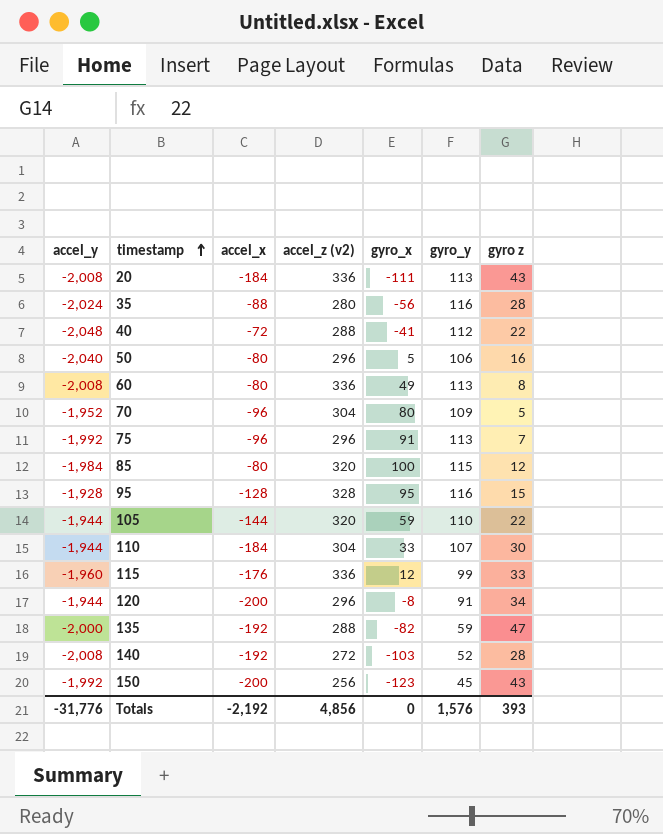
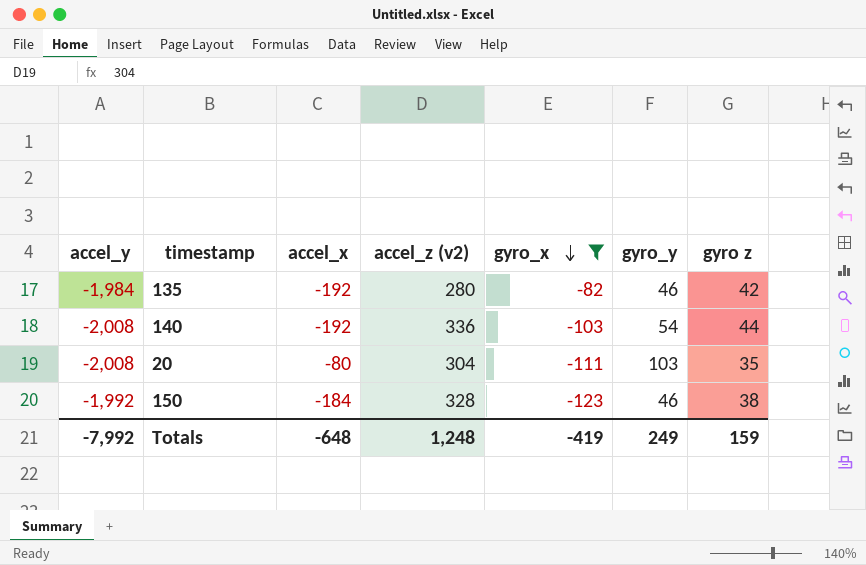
filter: none -> gyro_x <= -82
row order: timestamp ascending -> gyro_x descending
135 | accel_y: -2,000 -> -1,984
135 | accel_z (v2): 288 -> 280
135 | gyro_y: 59 -> 46
135 | gyro z: 47 -> 42
140 | accel_z (v2): 272 -> 336
140 | gyro_y: 52 -> 54
140 | gyro z: 28 -> 44
20 | accel_x: -184 -> -80
20 | accel_z (v2): 336 -> 304
20 | gyro_y: 113 -> 103
20 | gyro z: 43 -> 35
150 | accel_x: -200 -> -184
150 | accel_z (v2): 256 -> 328
150 | gyro_y: 45 -> 46
150 | gyro z: 43 -> 38
Totals | accel_y: -31,776 -> -7,992
Totals | accel_x: -2,192 -> -648
Totals | accel_z (v2): 4,856 -> 1,248
Totals | gyro_x: 0 -> -419
Totals | gyro_y: 1,576 -> 249
Totals | gyro z: 393 -> 159

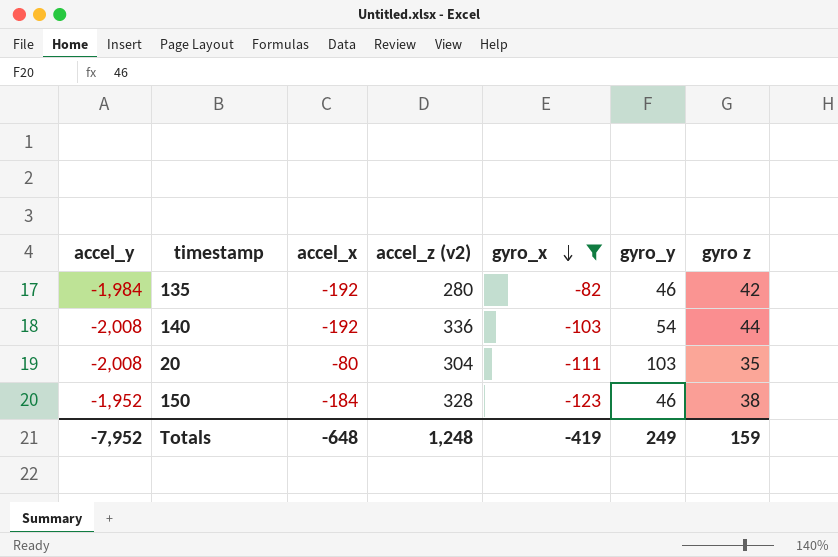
150 | accel_y: -1,992 -> -1,952
Totals | accel_y: -7,992 -> -7,952

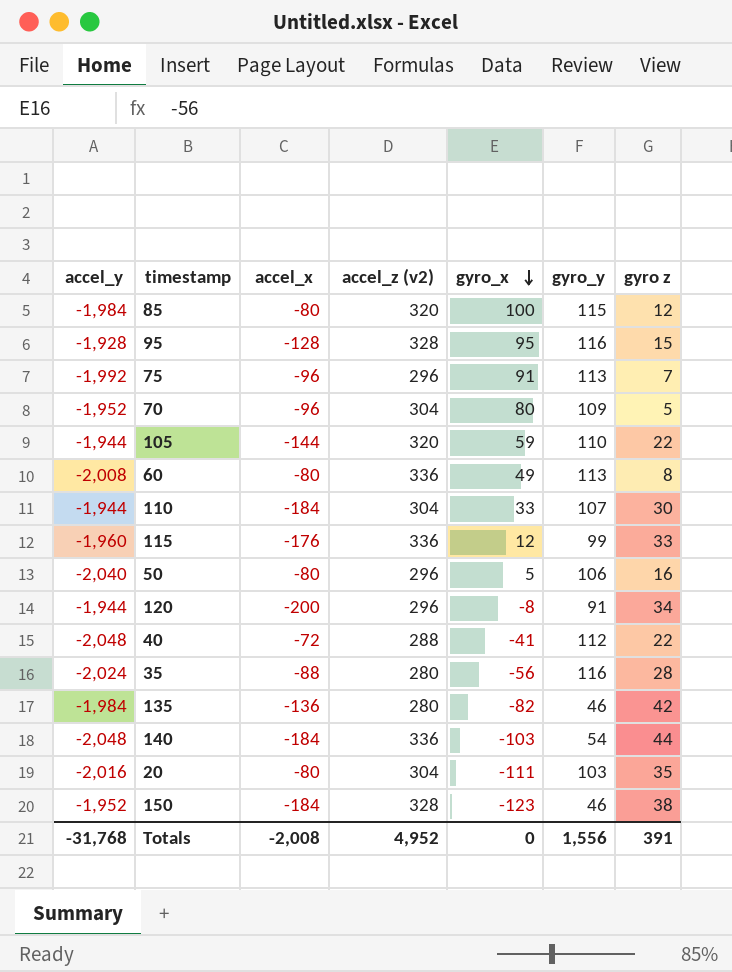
filter: gyro_x <= -82 -> none
135 | accel_x: -192 -> -136
140 | accel_y: -2,008 -> -2,048
140 | accel_x: -192 -> -184
20 | accel_y: -2,008 -> -2,016
Totals | accel_y: -7,952 -> -31,768
Totals | accel_x: -648 -> -2,008
Totals | accel_z (v2): 1,248 -> 4,952
Totals | gyro_x: -419 -> 0
Totals | gyro_y: 249 -> 1,556
Totals | gyro z: 159 -> 391

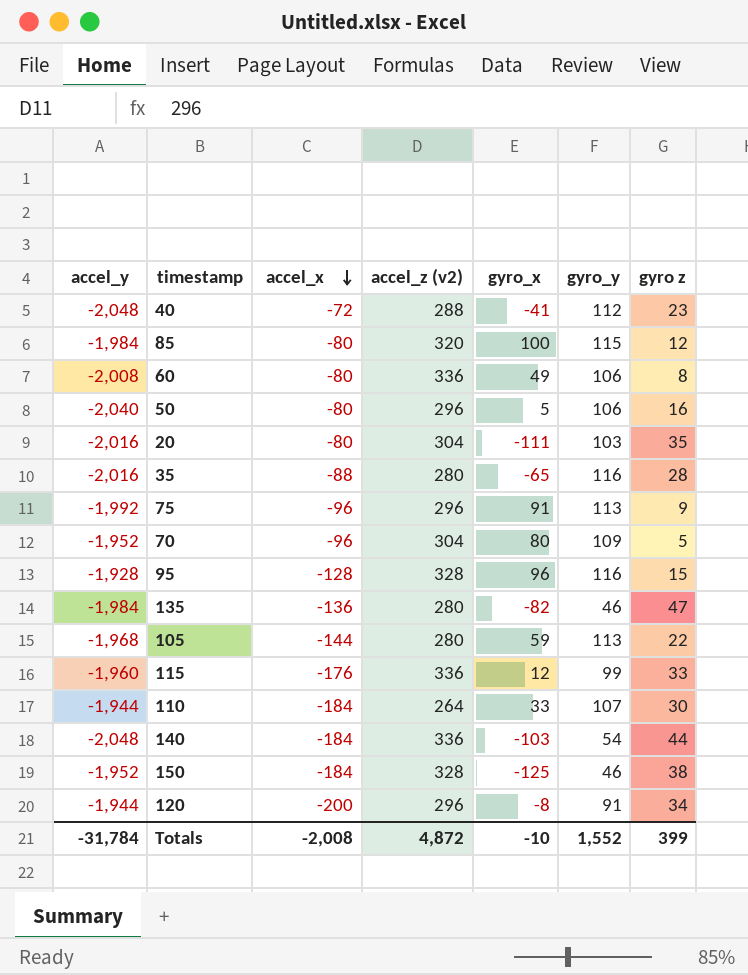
row order: gyro_x descending -> accel_x descending
40 | gyro z: 22 -> 23
60 | gyro_y: 113 -> 106
35 | accel_y: -2,024 -> -2,016
35 | gyro_x: -56 -> -65
75 | gyro z: 7 -> 9
95 | gyro_x: 95 -> 96
135 | gyro z: 42 -> 47
105 | accel_y: -1,944 -> -1,968
105 | accel_z (v2): 320 -> 280
105 | gyro_y: 110 -> 113
110 | accel_z (v2): 304 -> 264
150 | gyro_x: -123 -> -125
Totals | accel_y: -31,768 -> -31,784
Totals | accel_z (v2): 4,952 -> 4,872
Totals | gyro_x: 0 -> -10
Totals | gyro_y: 1,556 -> 1,552
Totals | gyro z: 391 -> 399

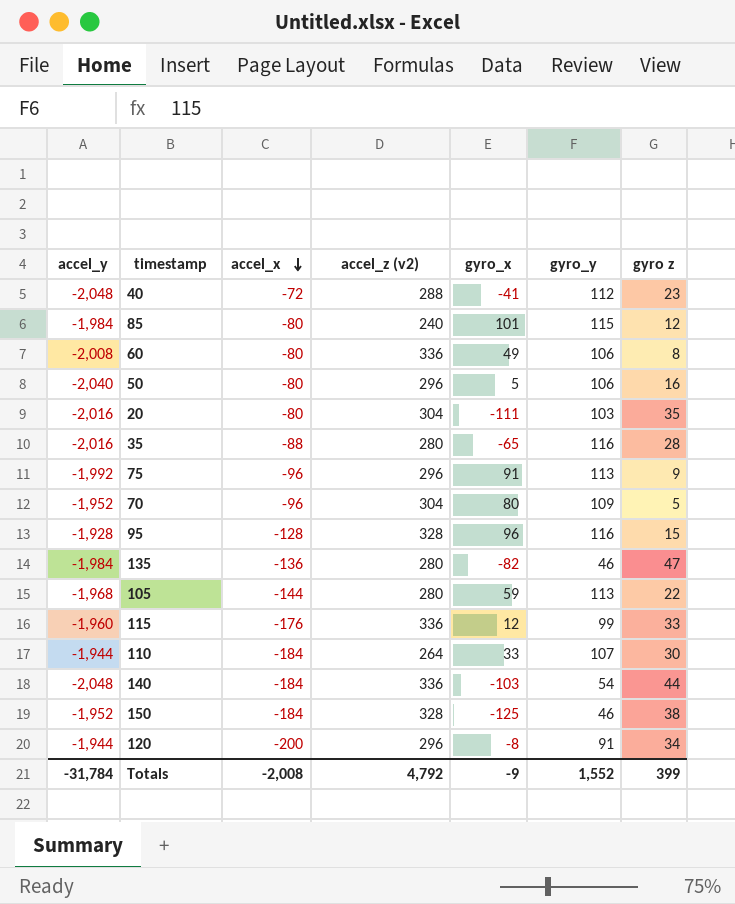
85 | accel_z (v2): 320 -> 240
85 | gyro_x: 100 -> 101
Totals | accel_z (v2): 4,872 -> 4,792
Totals | gyro_x: -10 -> -9

